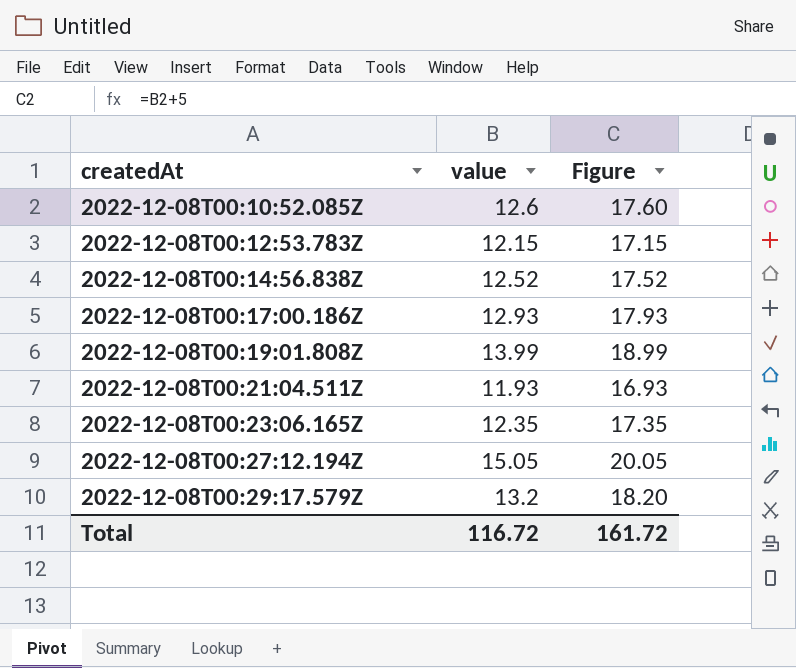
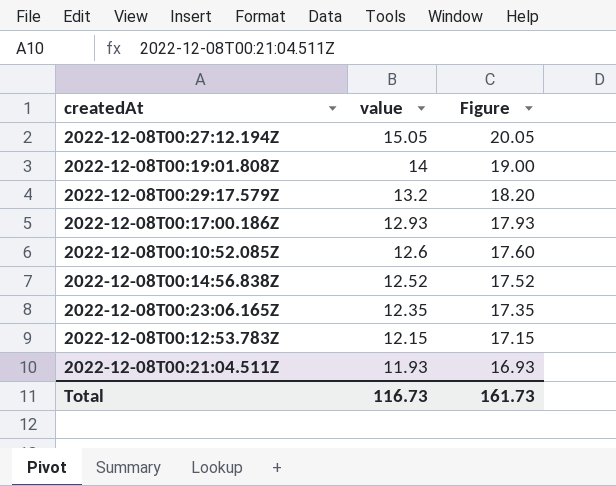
row order: createdAt ascending -> value descending
2022-12-08T00:19:01.808Z | value: 13.99 -> 14
2022-12-08T00:19:01.808Z | Figure: 18.99 -> 19.00
Total | value: 116.72 -> 116.73
Total | Figure: 161.72 -> 161.73

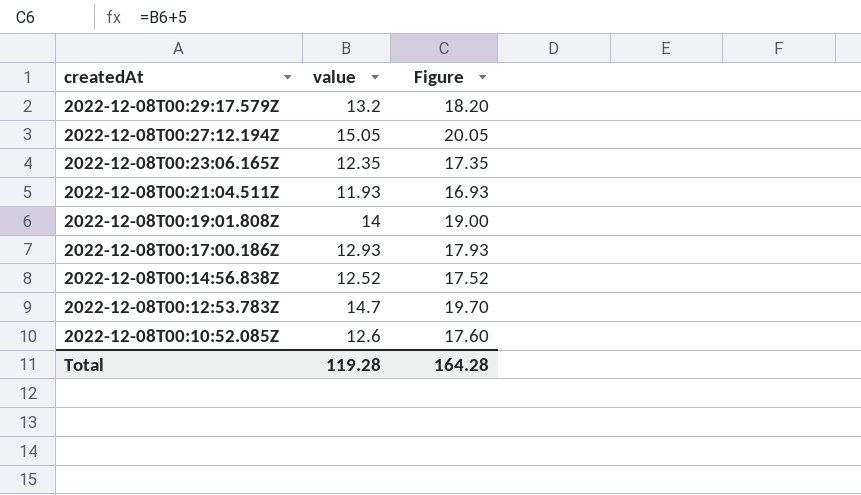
row order: value descending -> createdAt descending
2022-12-08T00:12:53.783Z | value: 12.15 -> 14.7
2022-12-08T00:12:53.783Z | Figure: 17.15 -> 19.70
Total | value: 116.73 -> 119.28
Total | Figure: 161.73 -> 164.28

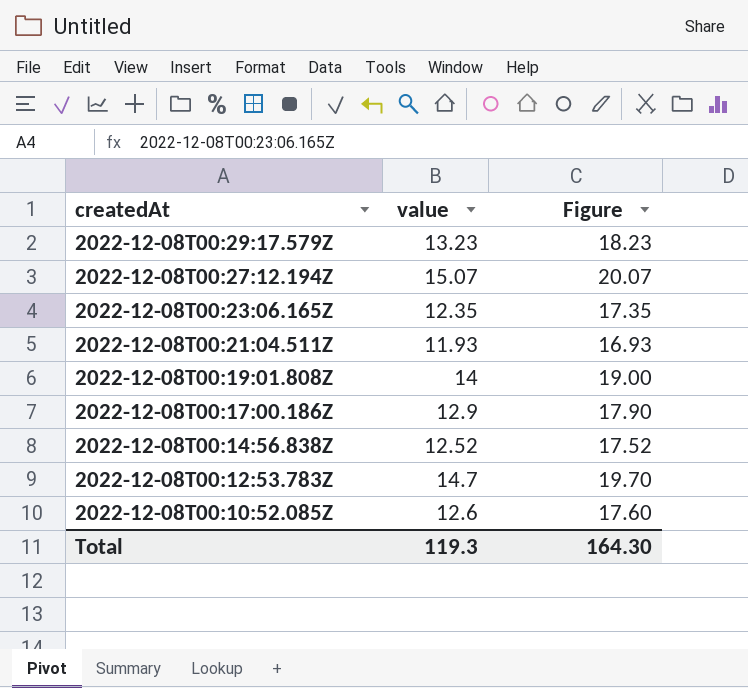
2022-12-08T00:29:17.579Z | value: 13.2 -> 13.23
2022-12-08T00:29:17.579Z | Figure: 18.20 -> 18.23
2022-12-08T00:27:12.194Z | value: 15.05 -> 15.07
2022-12-08T00:27:12.194Z | Figure: 20.05 -> 20.07
2022-12-08T00:17:00.186Z | value: 12.93 -> 12.9
2022-12-08T00:17:00.186Z | Figure: 17.93 -> 17.90
Total | value: 119.28 -> 119.3
Total | Figure: 164.28 -> 164.30

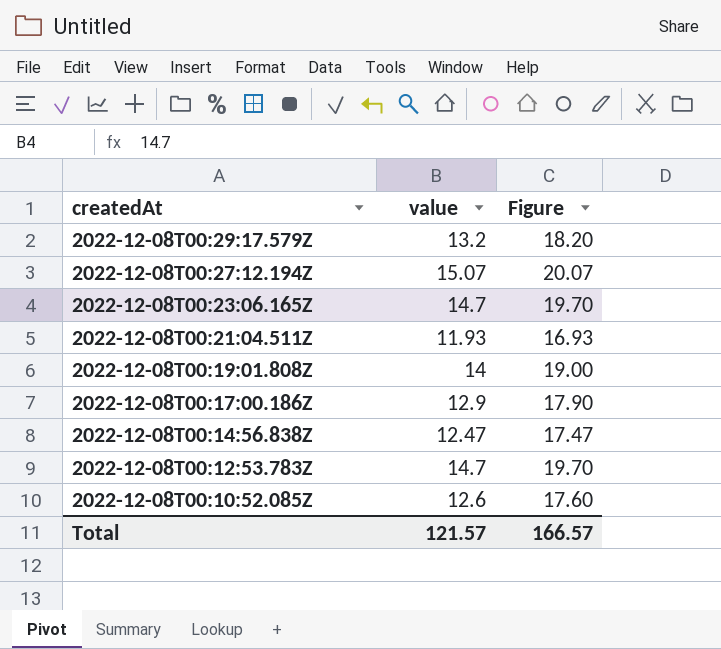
2022-12-08T00:29:17.579Z | value: 13.23 -> 13.2
2022-12-08T00:29:17.579Z | Figure: 18.23 -> 18.20
2022-12-08T00:23:06.165Z | value: 12.35 -> 14.7
2022-12-08T00:23:06.165Z | Figure: 17.35 -> 19.70
2022-12-08T00:14:56.838Z | value: 12.52 -> 12.47
2022-12-08T00:14:56.838Z | Figure: 17.52 -> 17.47
Total | value: 119.3 -> 121.57
Total | Figure: 164.30 -> 166.57

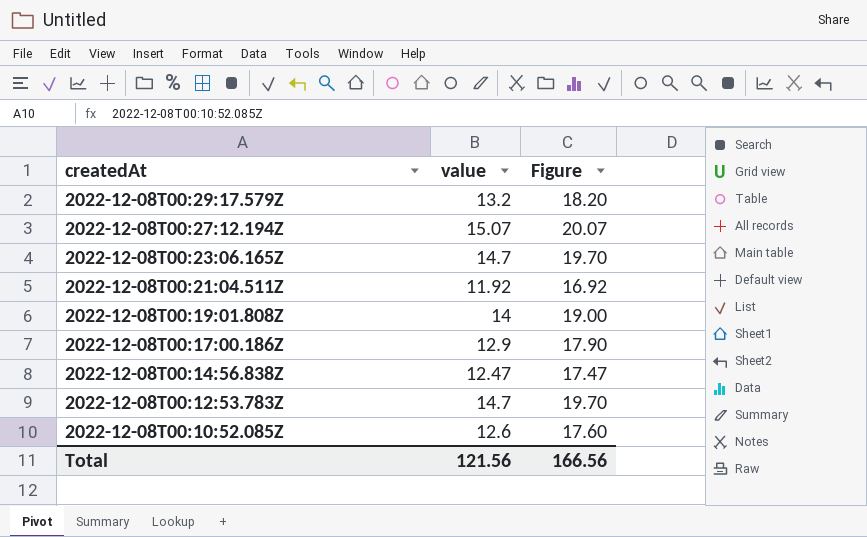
2022-12-08T00:21:04.511Z | value: 11.93 -> 11.92
2022-12-08T00:21:04.511Z | Figure: 16.93 -> 16.92
Total | value: 121.57 -> 121.56
Total | Figure: 166.57 -> 166.56

